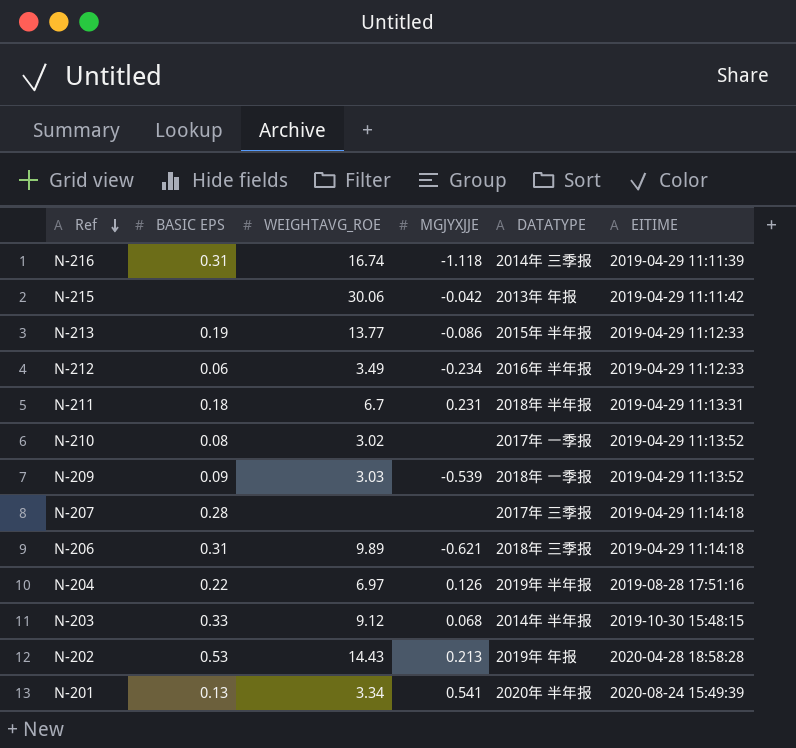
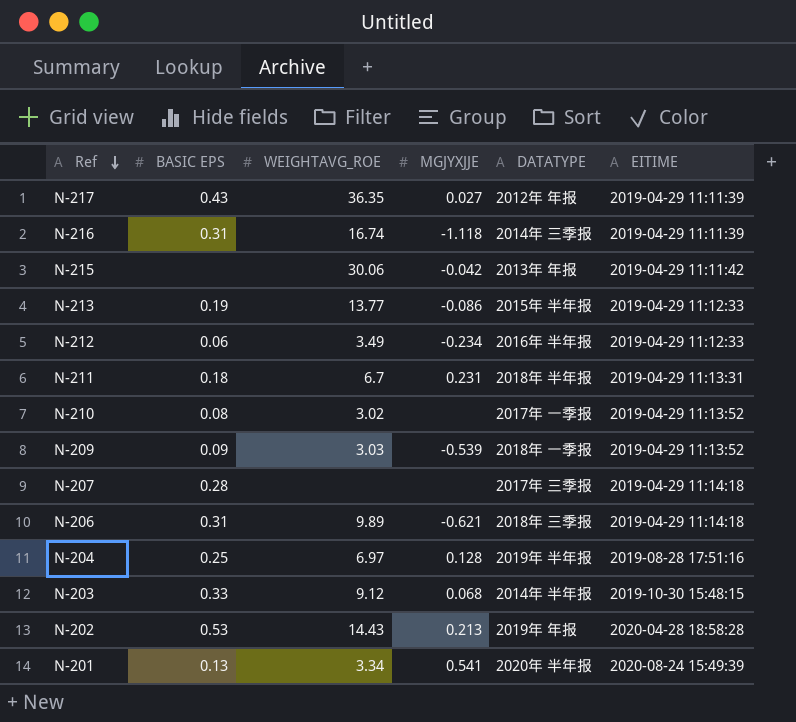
row N-217: none -> 0.43 | 36.35 | 0.027 | 2012年 年报 | 2019-04-29 11:11:39
N-204 | BASIC EPS: 0.22 -> 0.25
N-204 | MGJYXJJE: 0.126 -> 0.128

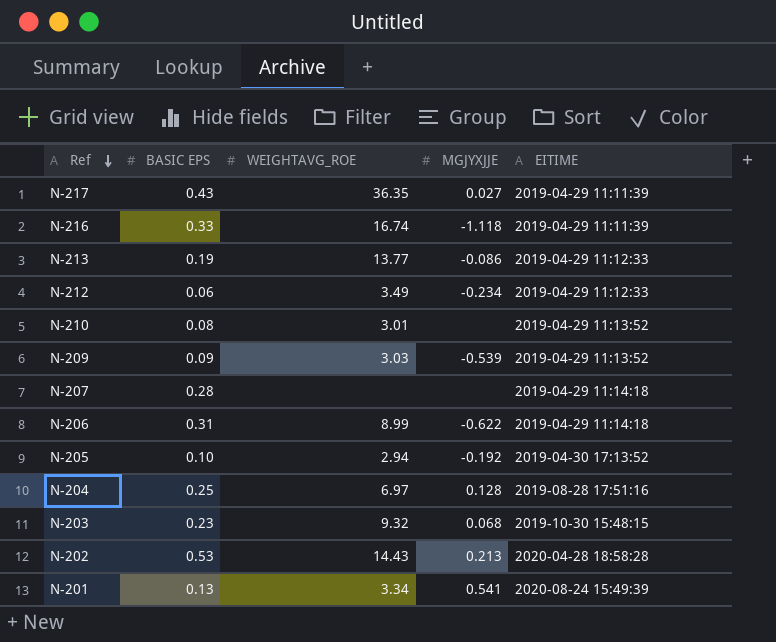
column DATATYPE | position: 5 -> none
row N-215: none | 30.06 | -0.042 | 2013年 年报 | 2019-04-29 11:11:42 -> none
row N-211: 0.18 | 6.7 | 0.231 | 2018年 半年报 | 2019-04-29 11:13:31 -> none
N-216 | BASIC EPS: 0.31 -> 0.33
N-210 | WEIGHTAVG_ROE: 3.02 -> 3.01
N-206 | WEIGHTAVG_ROE: 9.89 -> 8.99
N-206 | MGJYXJJE: -0.621 -> -0.622
row N-205: none -> 0.10 | 2.94 | -0.192 | 2019-04-30 17:13:52
N-203 | BASIC EPS: 0.33 -> 0.23
N-203 | WEIGHTAVG_ROE: 9.12 -> 9.32

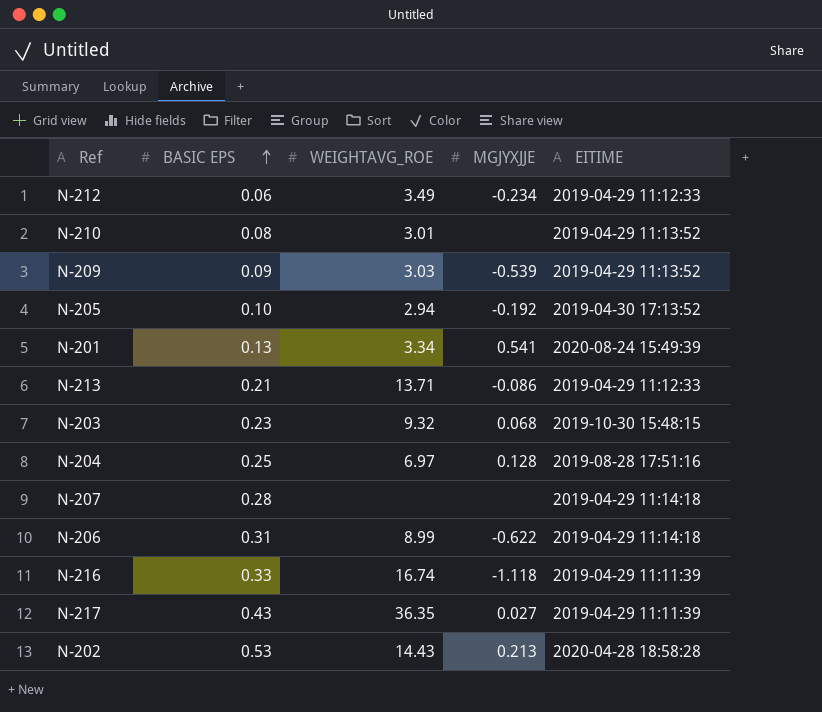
row order: Ref descending -> BASIC EPS ascending
N-213 | BASIC EPS: 0.19 -> 0.21
N-213 | WEIGHTAVG_ROE: 13.77 -> 13.71

